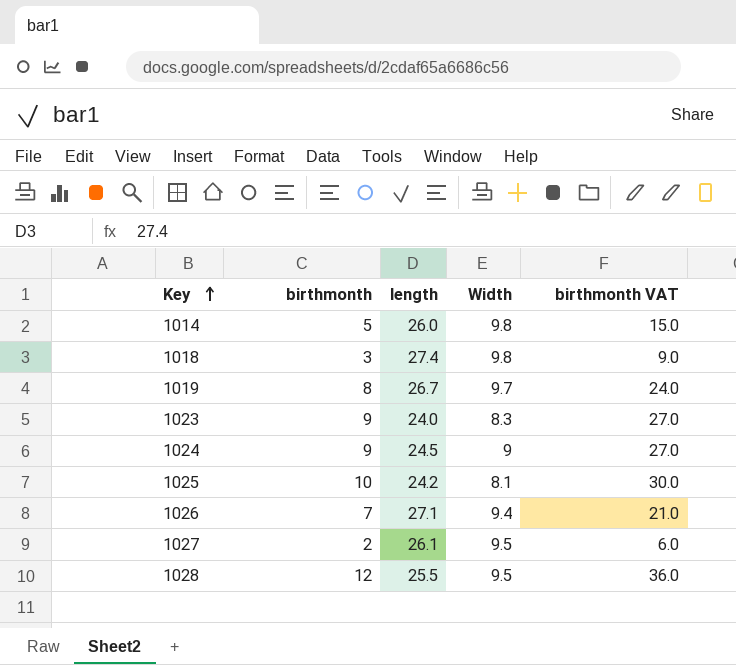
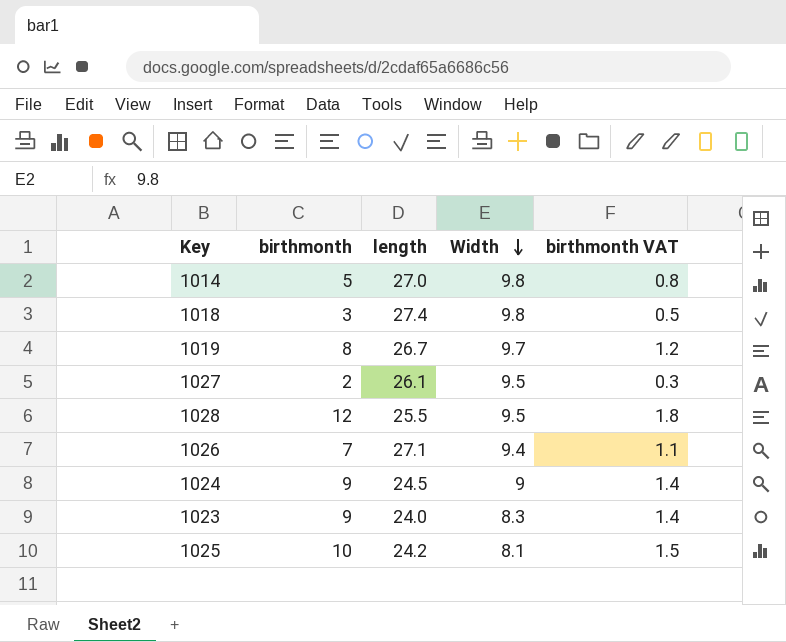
row order: Key ascending -> Width descending
column birthmonth VAT | formula: [birthmonth] * 3 -> [birthmonth] * 0.15
1014 | length: 26.0 -> 27.0

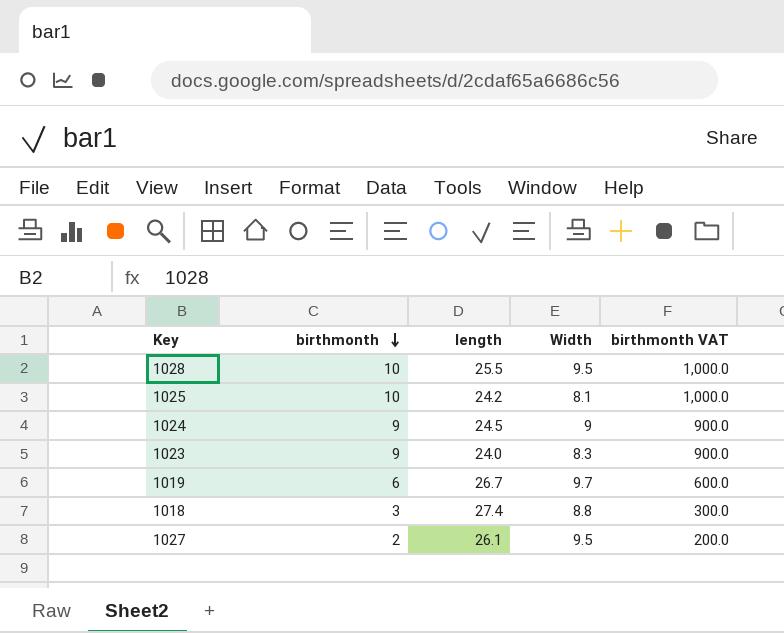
row order: Width descending -> birthmonth descending
column birthmonth VAT | formula: [birthmonth] * 0.15 -> [birthmonth] * 100
row 1014: 5 | 27.0 | 9.8 | 0.8 -> none
row 1026: 7 | 27.1 | 9.4 | 1.1 -> none
1028 | birthmonth: 12 -> 10
1019 | birthmonth: 8 -> 6
1018 | Width: 9.8 -> 8.8

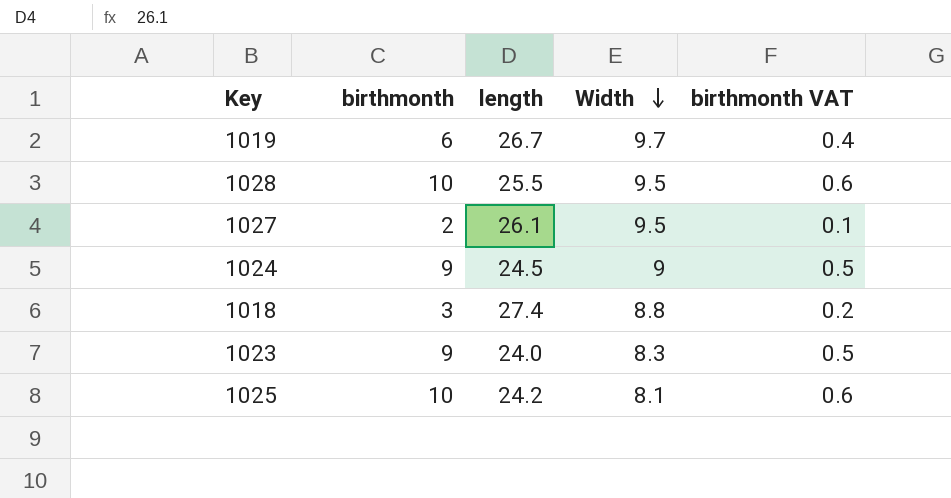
row order: birthmonth descending -> Width descending
column birthmonth VAT | formula: [birthmonth] * 100 -> [birthmonth] * 0.06

